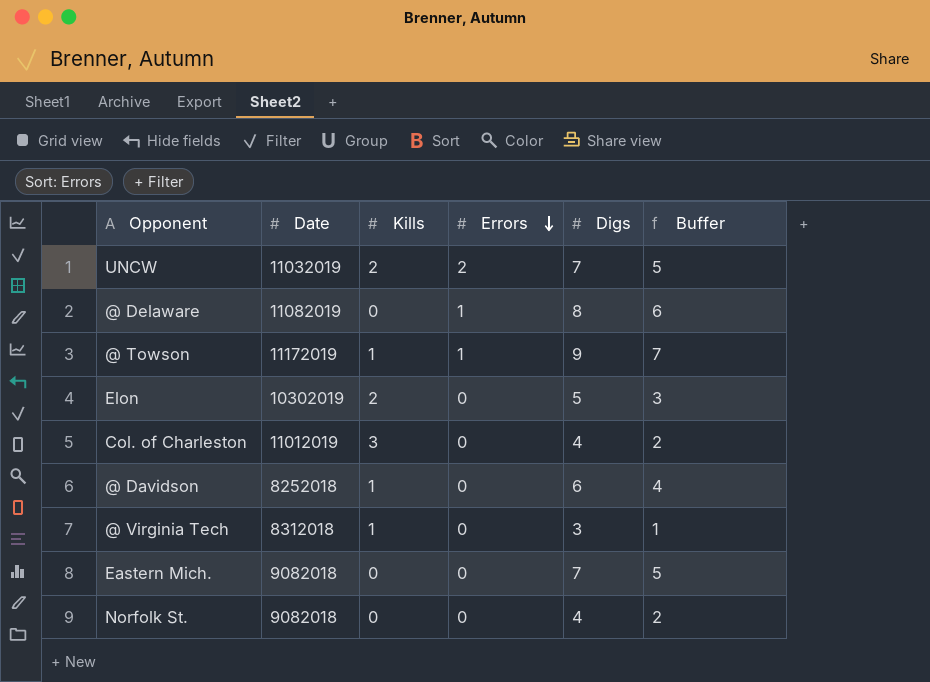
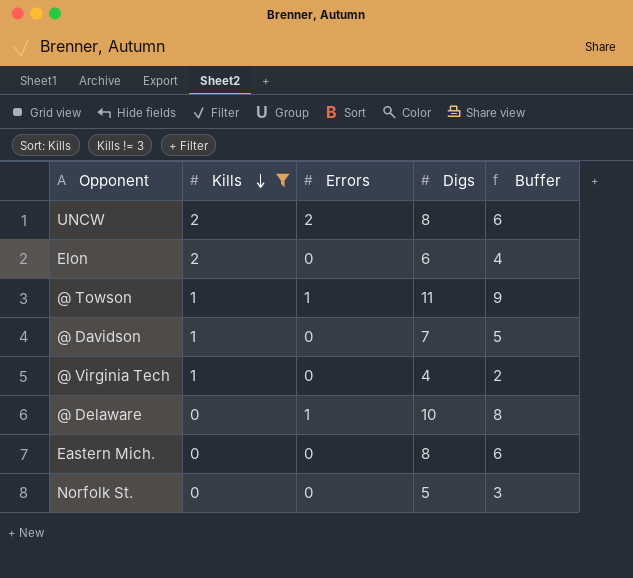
filter: none -> Kills != 3
row order: Errors descending -> Kills descending
column Date | position: 2 -> none
UNCW | Digs: 7 -> 8
UNCW | Buffer: 5 -> 6
Elon | Digs: 5 -> 6
Elon | Buffer: 3 -> 4
@ Towson | Digs: 9 -> 11
@ Towson | Buffer: 7 -> 9
@ Davidson | Digs: 6 -> 7
@ Davidson | Buffer: 4 -> 5
@ Virginia Tech | Digs: 3 -> 4
@ Virginia Tech | Buffer: 1 -> 2
@ Delaware | Digs: 8 -> 10
@ Delaware | Buffer: 6 -> 8
Eastern Mich. | Digs: 7 -> 8
Eastern Mich. | Buffer: 5 -> 6
Norfolk St. | Digs: 4 -> 5
Norfolk St. | Buffer: 2 -> 3

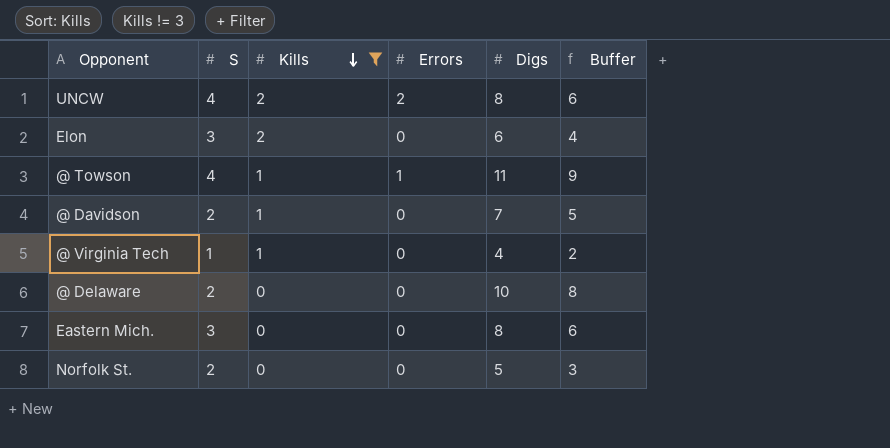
column S | position: none -> 2
@ Delaware | Errors: 1 -> 0

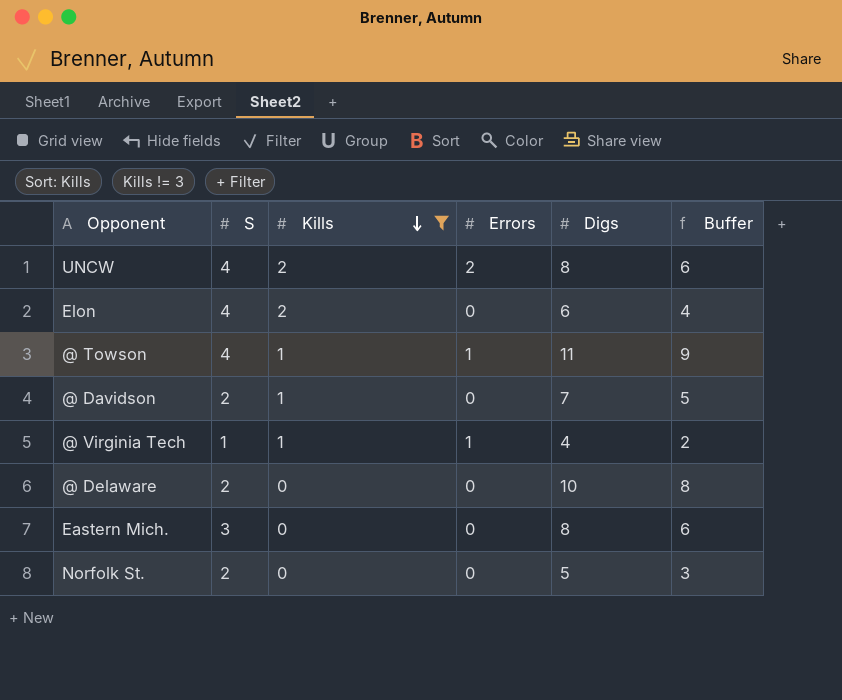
Elon | S: 3 -> 4
@ Virginia Tech | Errors: 0 -> 1

